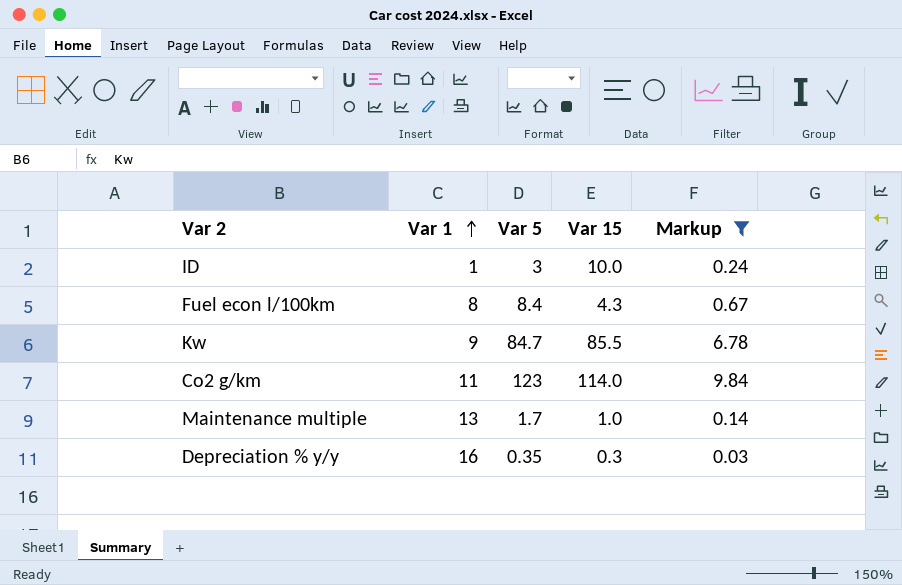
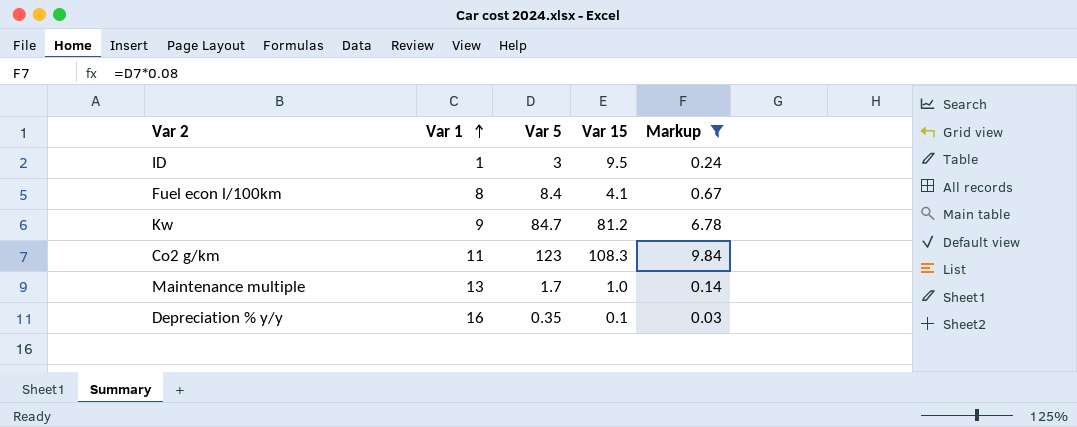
ID | Var 15: 10.0 -> 9.5
Fuel econ l/100km | Var 15: 4.3 -> 4.1
Kw | Var 15: 85.5 -> 81.2
Co2 g/km | Var 15: 114.0 -> 108.3
Depreciation % y/y | Var 15: 0.3 -> 0.1

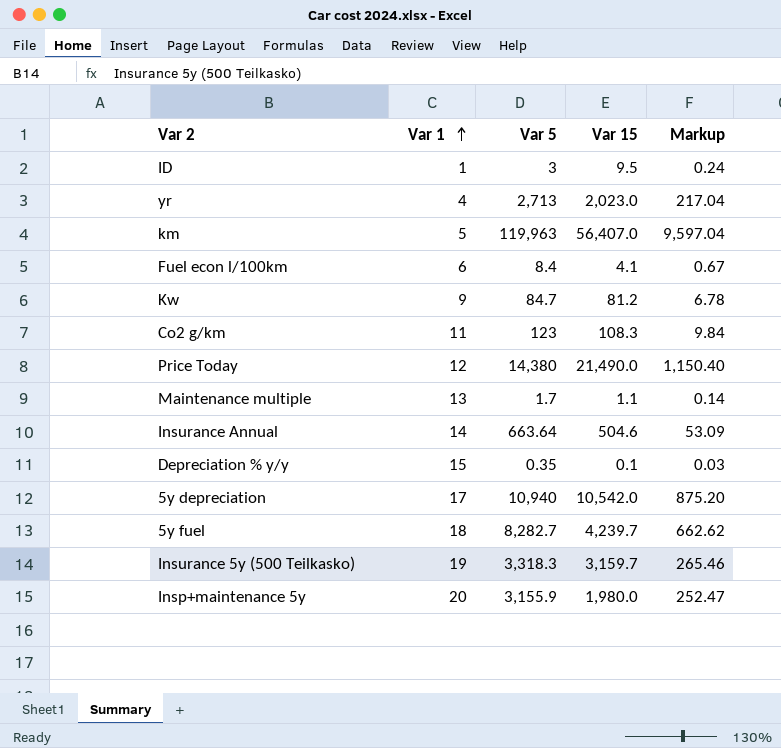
filter: Markup <= 9.84 -> none
Fuel econ l/100km | Var 1: 8 -> 6
Maintenance multiple | Var 15: 1.0 -> 1.1
Depreciation % y/y | Var 1: 16 -> 15

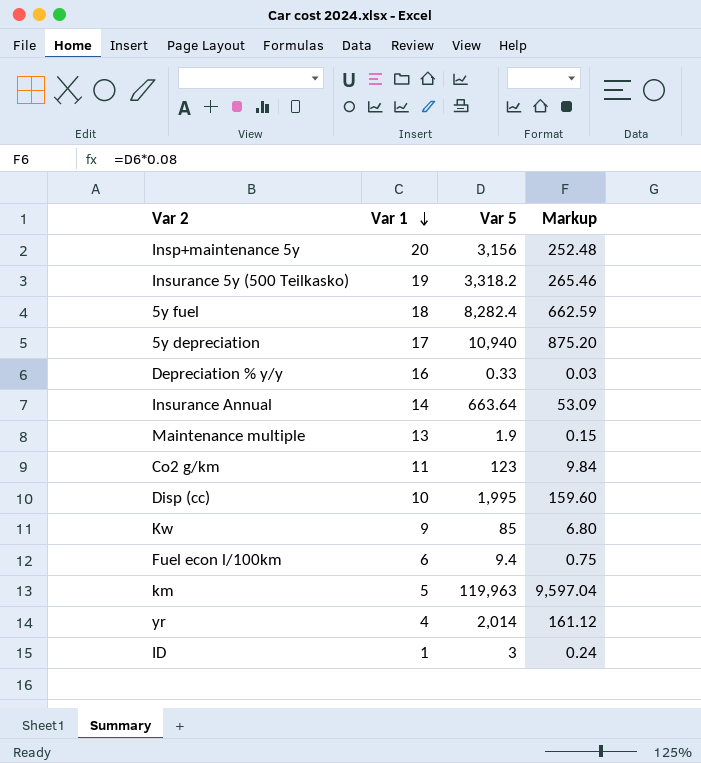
row order: Var 1 ascending -> Var 1 descending
column Var 15 | position: 4 -> none
row Price Today: 12 | 14,380 | 21,490.0 | 1,150.40 -> none
Insp+maintenance 5y | Var 5: 3,155.9 -> 3,156
Insp+maintenance 5y | Markup: 252.47 -> 252.48
Insurance 5y (500 Teilkasko) | Var 5: 3,318.3 -> 3,318.2
5y fuel | Var 5: 8,282.7 -> 8,282.4
5y fuel | Markup: 662.62 -> 662.59
Depreciation % y/y | Var 1: 15 -> 16
Depreciation % y/y | Var 5: 0.35 -> 0.33
Maintenance multiple | Var 5: 1.7 -> 1.9
Maintenance multiple | Markup: 0.14 -> 0.15
row Disp (cc): none -> 10 | 1,995 | 159.60
Kw | Var 5: 84.7 -> 85
Kw | Markup: 6.78 -> 6.80
Fuel econ l/100km | Var 5: 8.4 -> 9.4
Fuel econ l/100km | Markup: 0.67 -> 0.75
yr | Var 5: 2,713 -> 2,014
yr | Markup: 217.04 -> 161.12

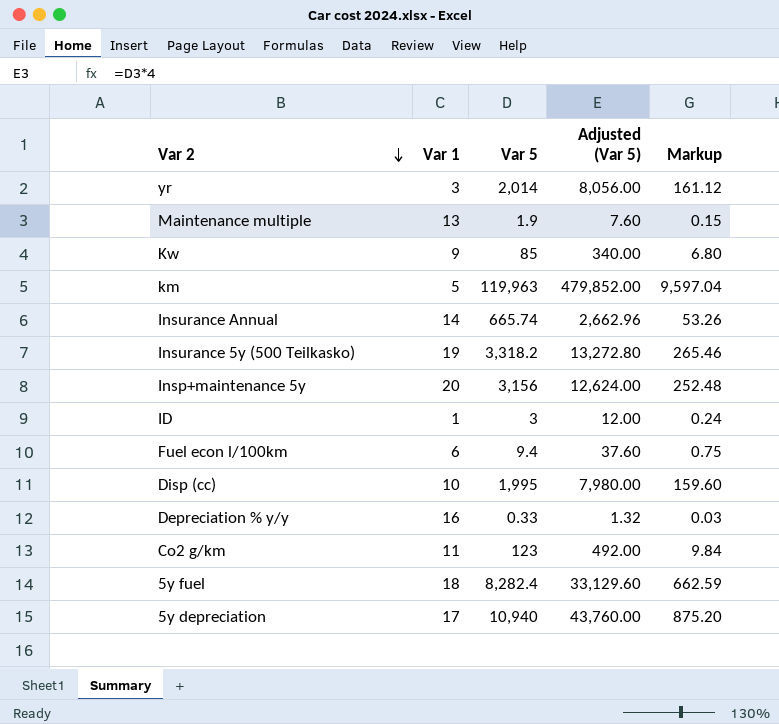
row order: Var 1 descending -> Var 2 descending
column Adjusted (Var 5) | formula: none -> [Var 5] * 4
yr | Var 1: 4 -> 3
Insurance Annual | Var 5: 663.64 -> 665.74
Insurance Annual | Markup: 53.09 -> 53.26

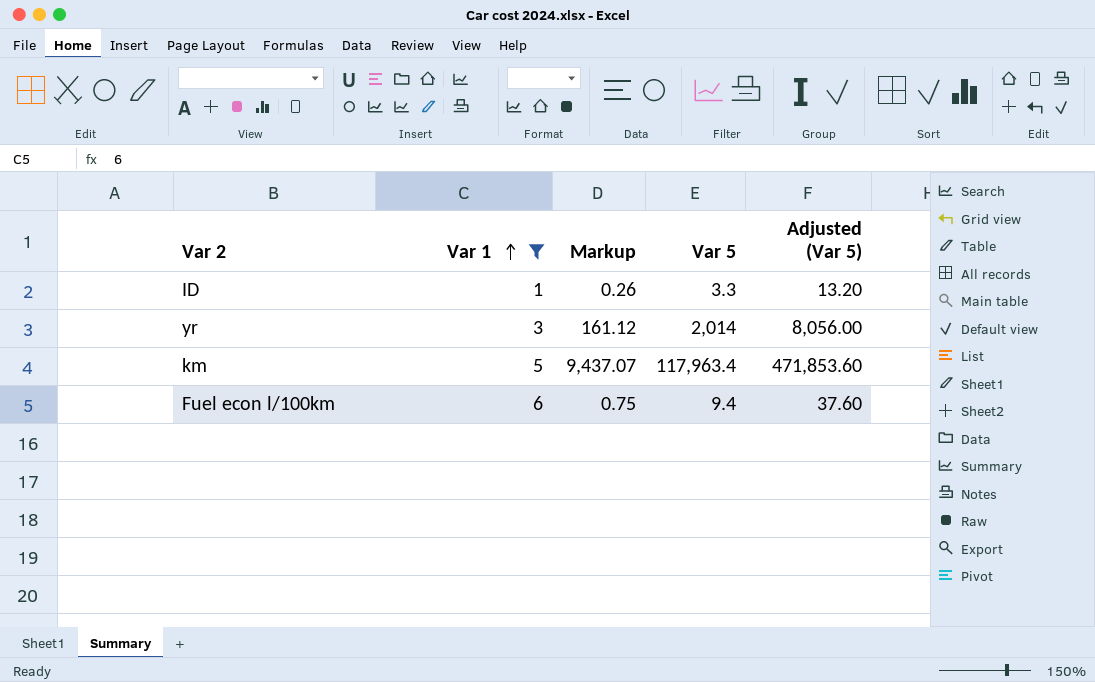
filter: none -> Var 1 <= 6
row order: Var 2 descending -> Var 1 ascending
column Markup | position: 5 -> 3
ID | Markup: 0.24 -> 0.26
ID | Var 5: 3 -> 3.3
ID | Adjusted (Var 5): 12.00 -> 13.20
km | Markup: 9,597.04 -> 9,437.07
km | Var 5: 119,963 -> 117,963.4
km | Adjusted (Var 5): 479,852.00 -> 471,853.60

